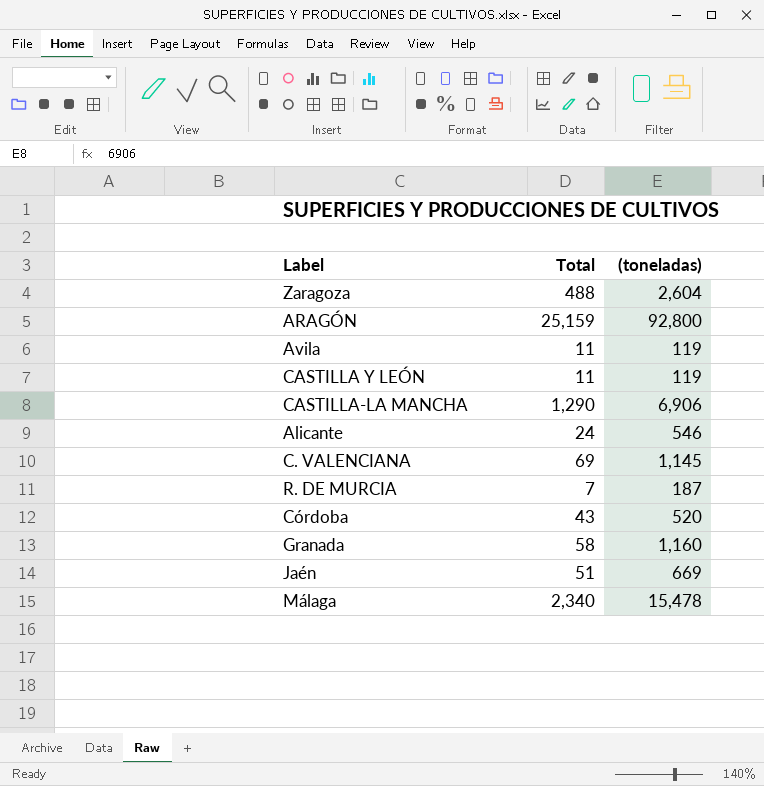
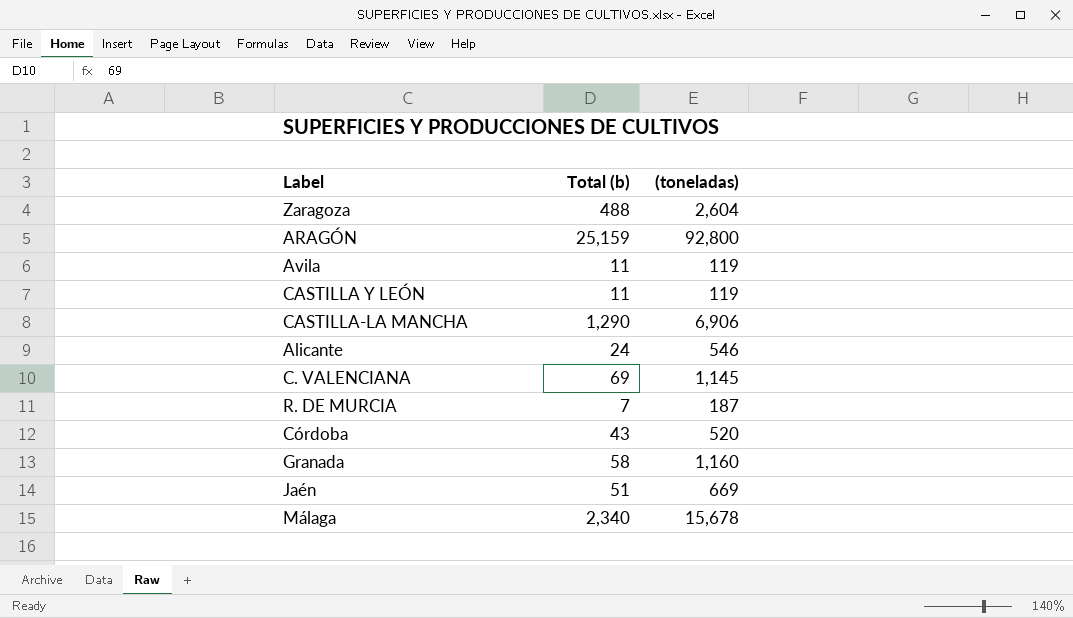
column name: Total -> Total (b)
Málaga | (toneladas): 15,478 -> 15,678

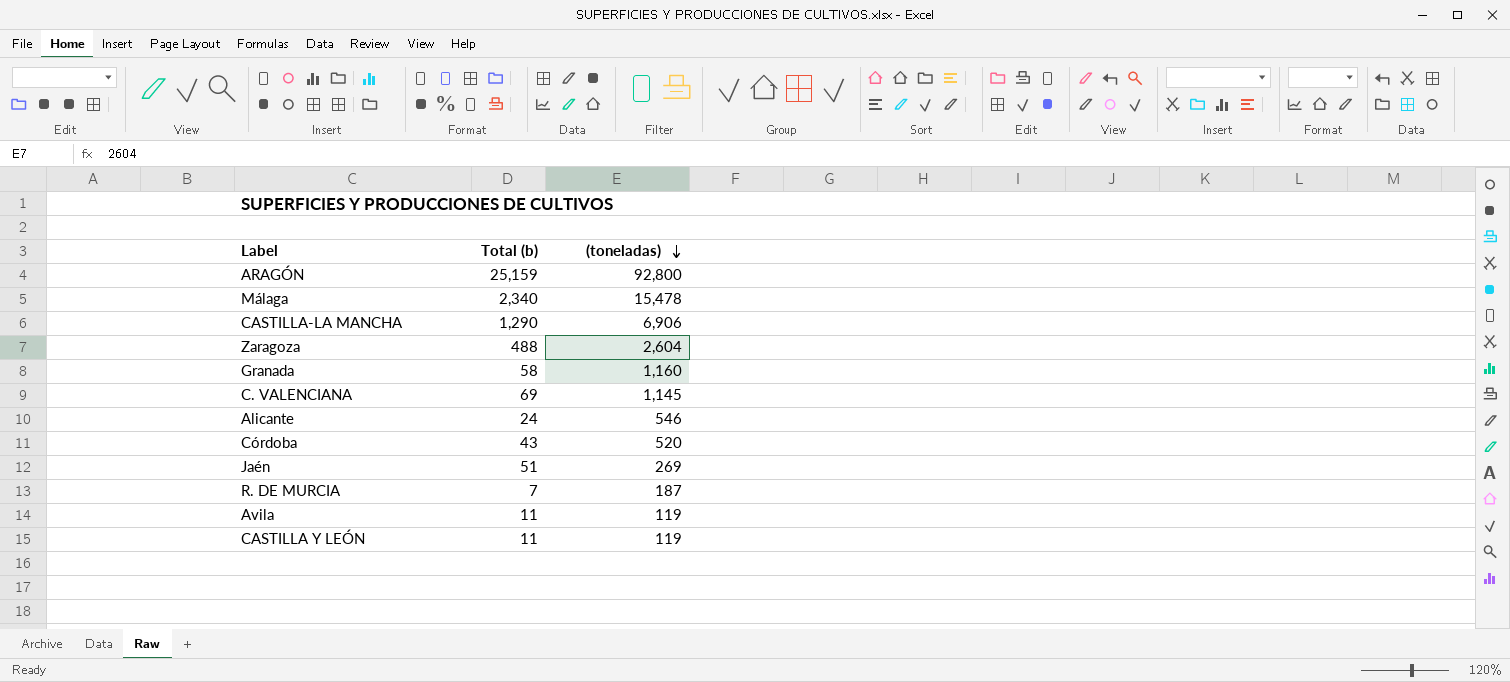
row order: none -> (toneladas) descending
Málaga | (toneladas): 15,678 -> 15,478
Jaén | (toneladas): 669 -> 269

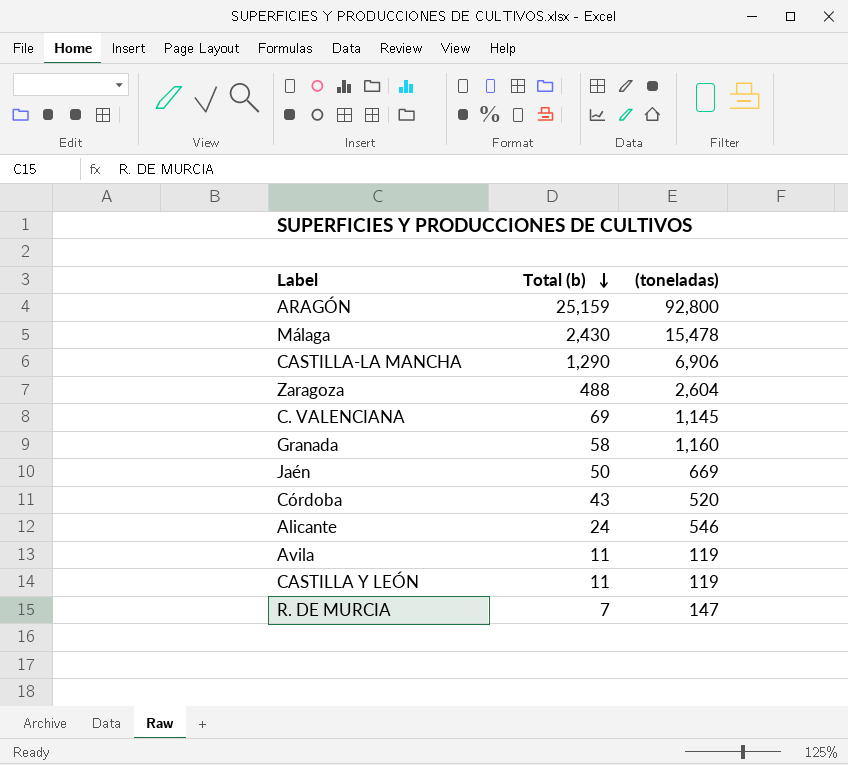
row order: (toneladas) descending -> Total (b) descending
Málaga | Total (b): 2,340 -> 2,430
Jaén | Total (b): 51 -> 50
Jaén | (toneladas): 269 -> 669
R. DE MURCIA | (toneladas): 187 -> 147

